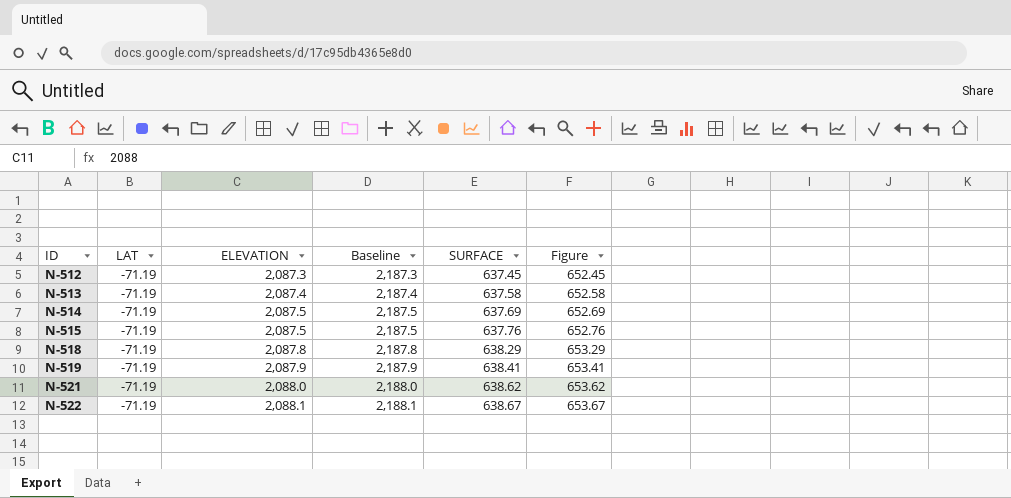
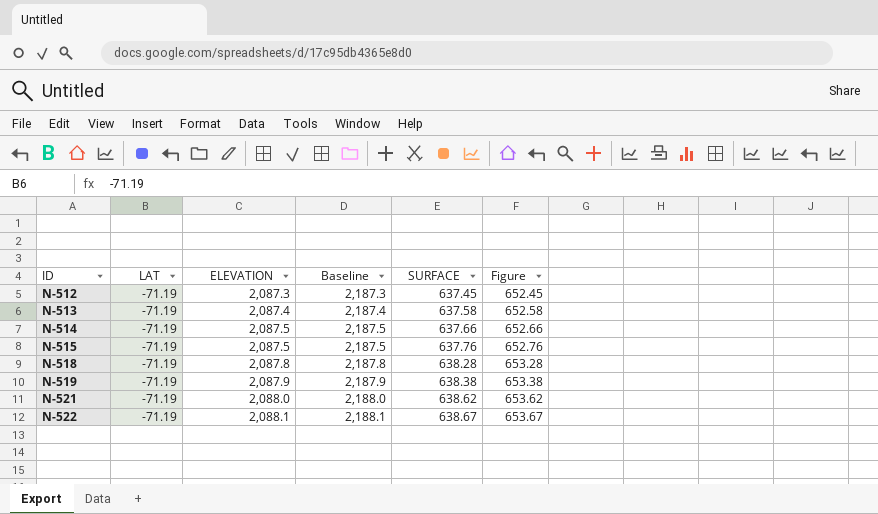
N-514 | SURFACE: 637.69 -> 637.66
N-514 | Figure: 652.69 -> 652.66
N-518 | SURFACE: 638.29 -> 638.28
N-518 | Figure: 653.29 -> 653.28
N-519 | SURFACE: 638.41 -> 638.38
N-519 | Figure: 653.41 -> 653.38

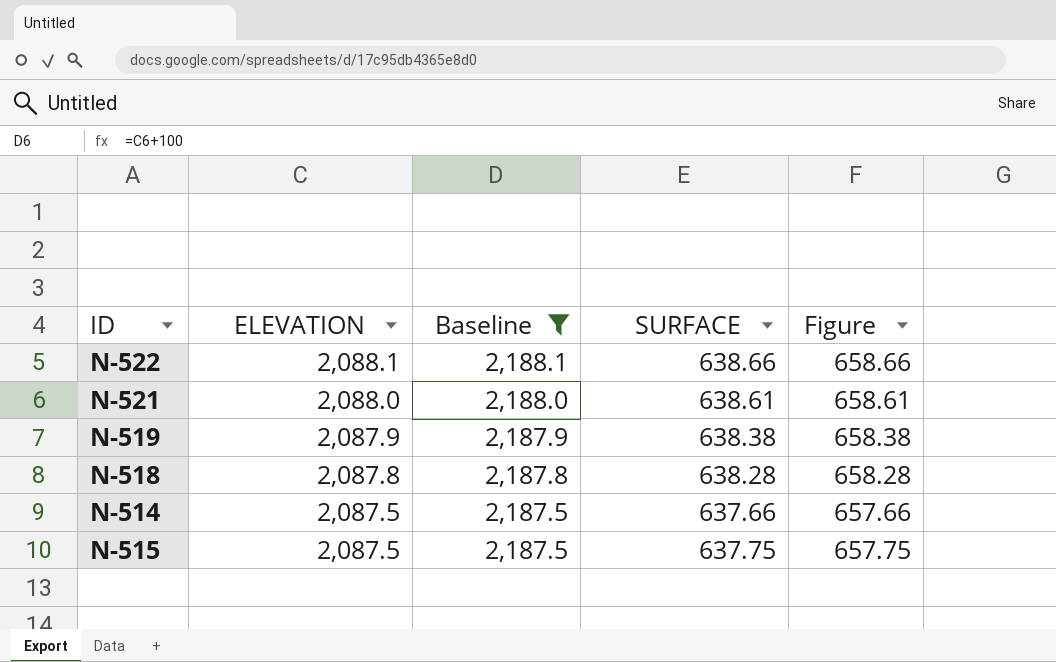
filter: none -> Baseline >= 2,187.5
row order: ID ascending -> ELEVATION descending
column LAT | position: 2 -> none
column Figure | formula: [SURFACE] + 15 -> [SURFACE] + 20
N-522 | SURFACE: 638.67 -> 638.66
N-521 | SURFACE: 638.62 -> 638.61
N-515 | SURFACE: 637.76 -> 637.75

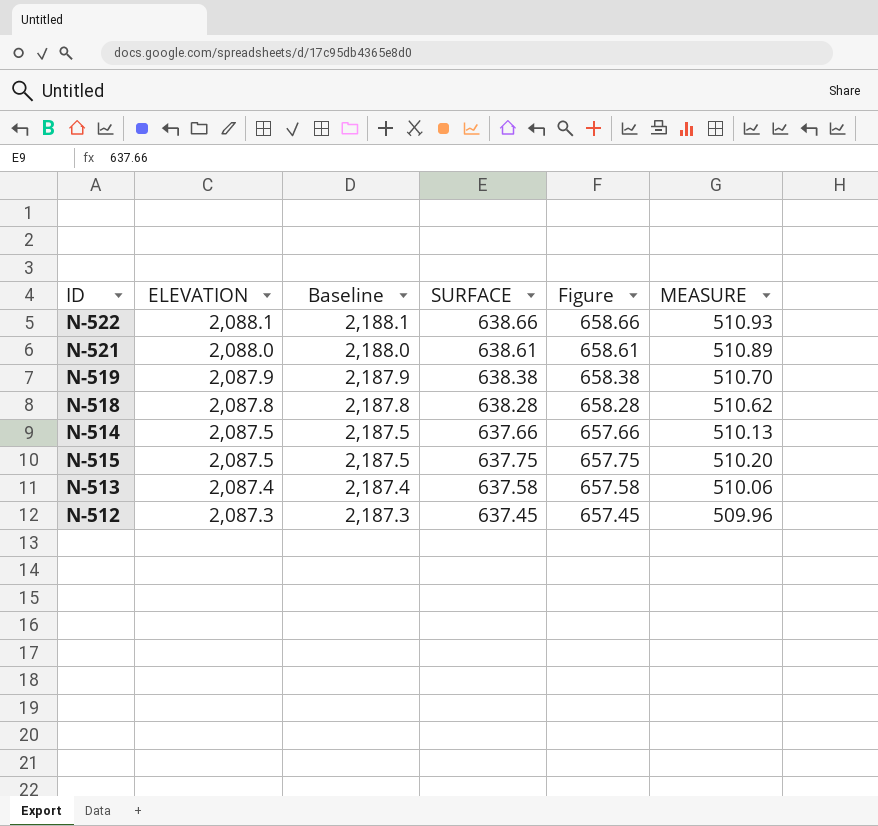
filter: Baseline >= 2,187.5 -> none
column MEASURE | formula: none -> [SURFACE] * 0.8

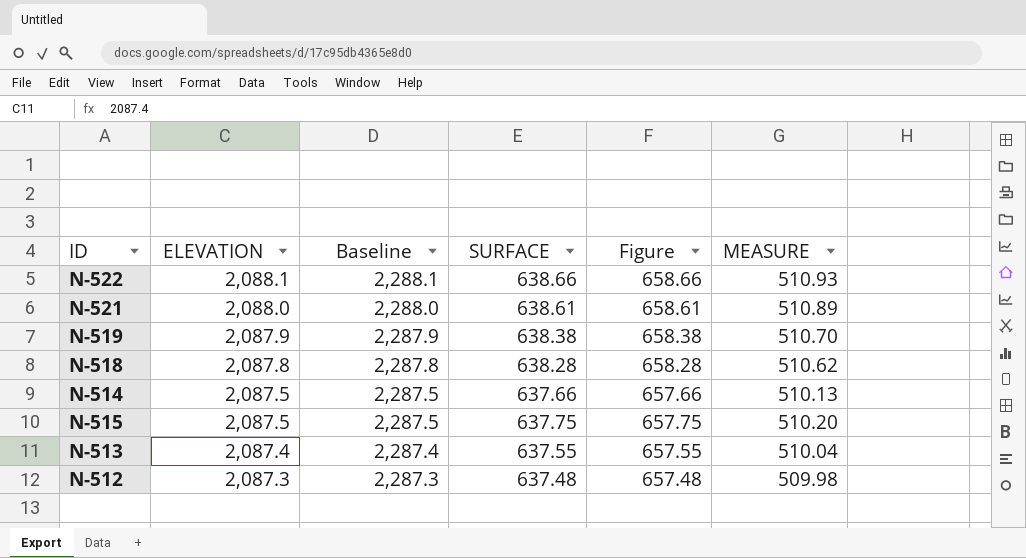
column Baseline | formula: [ELEVATION] + 100 -> [ELEVATION] + 200
N-513 | SURFACE: 637.58 -> 637.55
N-513 | Figure: 657.58 -> 657.55
N-513 | MEASURE: 510.06 -> 510.04
N-512 | SURFACE: 637.45 -> 637.48
N-512 | Figure: 657.45 -> 657.48
N-512 | MEASURE: 509.96 -> 509.98

